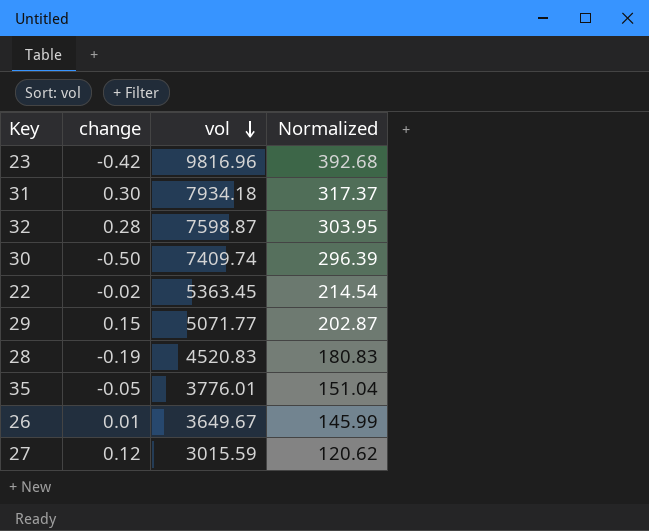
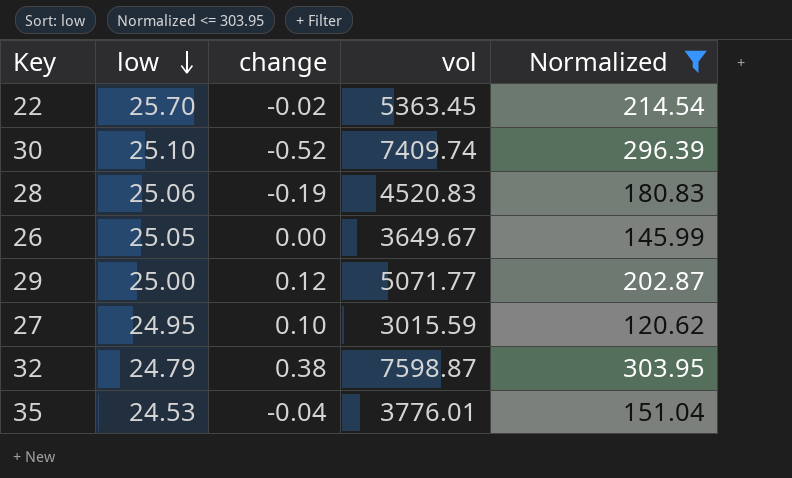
filter: none -> Normalized <= 303.95
row order: vol descending -> low descending
column low | position: none -> 2
30 | change: -0.50 -> -0.52
26 | change: 0.01 -> 0.00
29 | change: 0.15 -> 0.12
27 | change: 0.12 -> 0.10
32 | change: 0.28 -> 0.38
35 | change: -0.05 -> -0.04

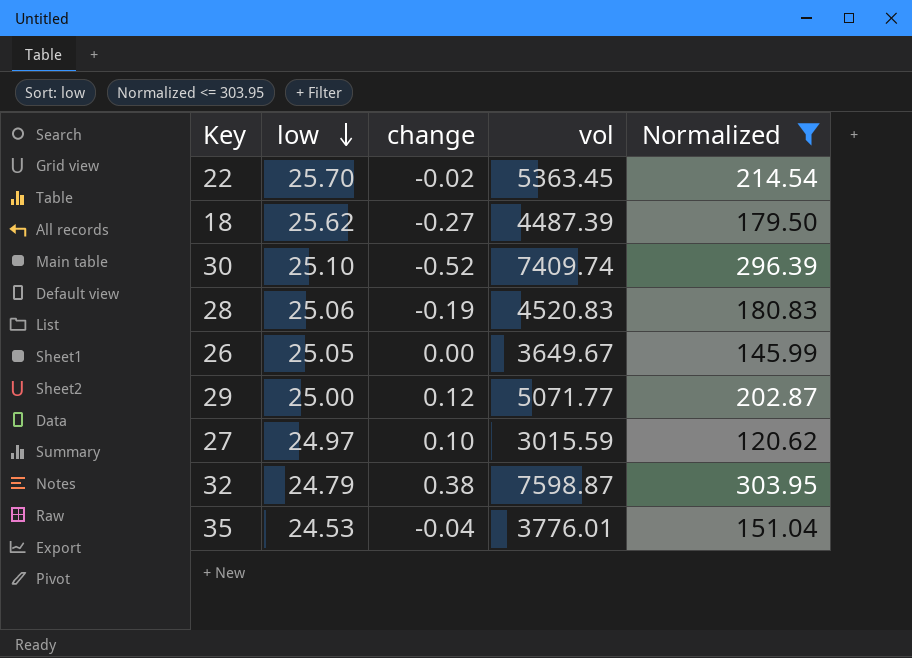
row 18: none -> 25.62 | -0.27 | 4487.39 | 179.50
27 | low: 24.95 -> 24.97

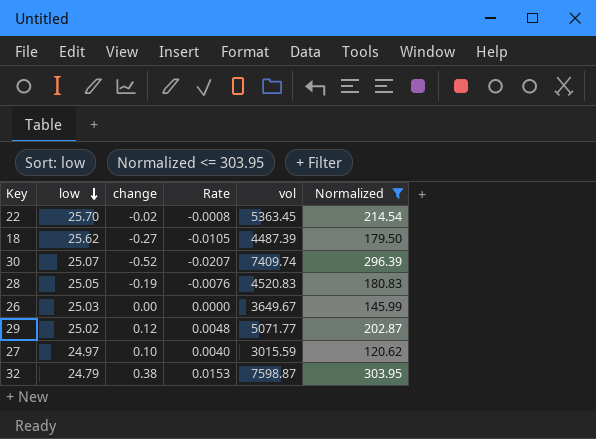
column Rate | formula: none -> [change] / [low]
row 35: 24.53 | -0.04 | 3776.01 | 151.04 -> none
30 | low: 25.10 -> 25.07
28 | low: 25.06 -> 25.05
26 | low: 25.05 -> 25.03
29 | low: 25.00 -> 25.02

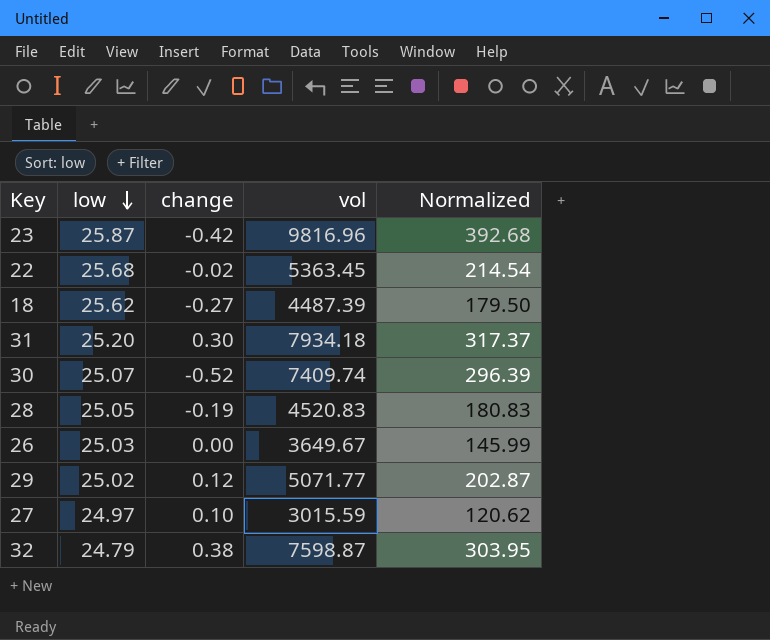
filter: Normalized <= 303.95 -> none
column Rate | formula: [change] / [low] -> none
22 | low: 25.70 -> 25.68

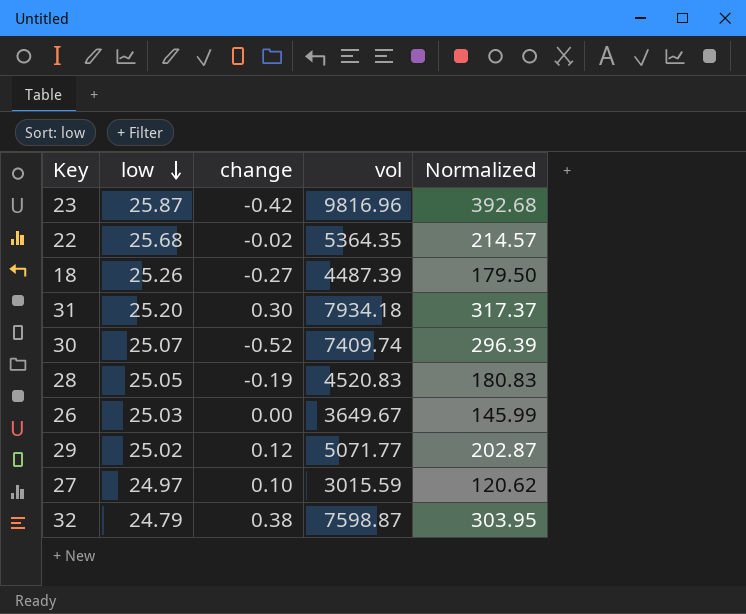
22 | vol: 5363.45 -> 5364.35
22 | Normalized: 214.54 -> 214.57
18 | low: 25.62 -> 25.26

